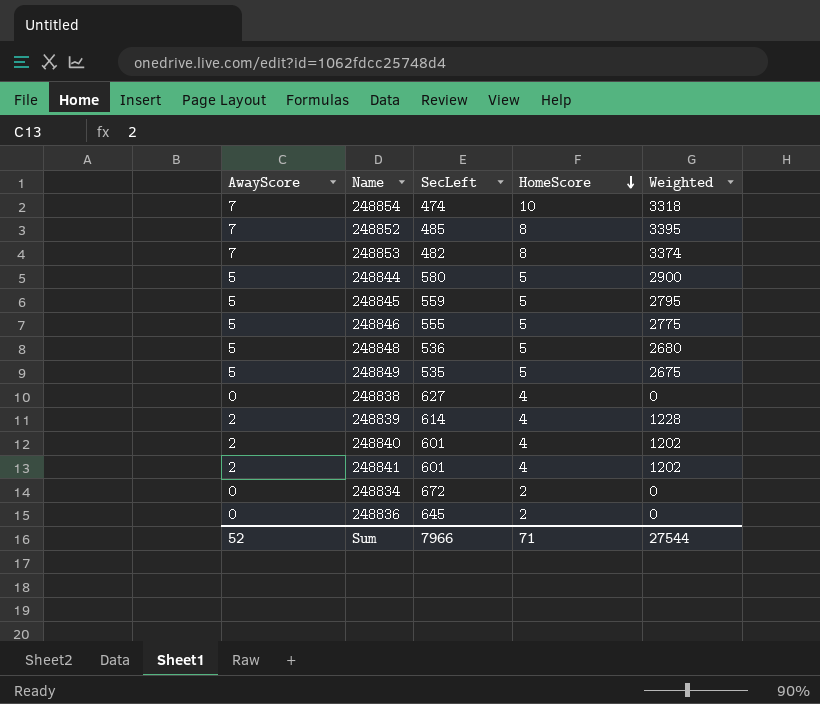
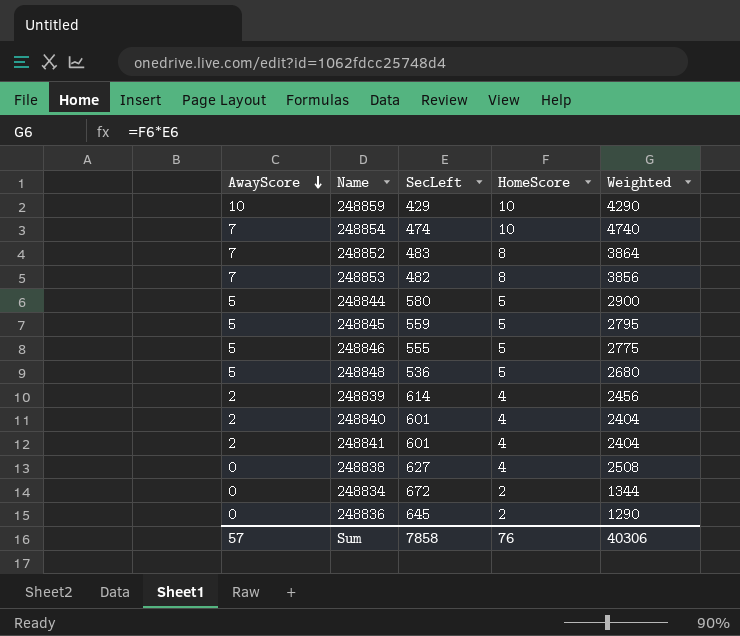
row order: HomeScore descending -> AwayScore descending
column Weighted | formula: [AwayScore] * [SecLeft] -> [SecLeft] * [HomeScore]
row 248849: 5 | 535 | 5 | 2675 -> none
row 248859: none -> 10 | 429 | 10 | 4290
248852 | SecLeft: 485 -> 483
Sum | AwayScore: 52 -> 57
Sum | SecLeft: 7966 -> 7858
Sum | HomeScore: 71 -> 76
Sum | Weighted: 27544 -> 40306

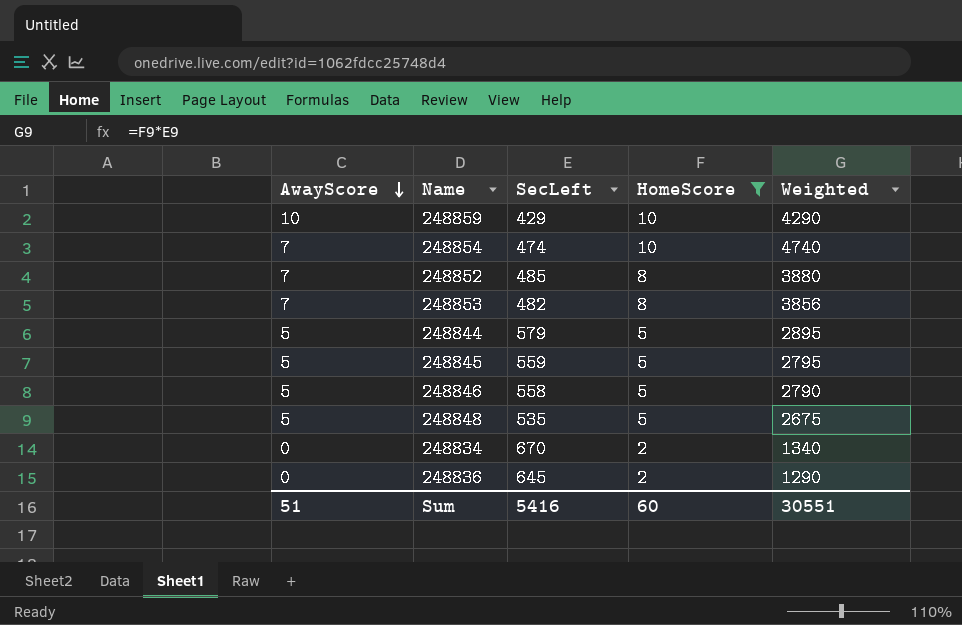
filter: none -> HomeScore != 4
248852 | SecLeft: 483 -> 485
248852 | Weighted: 3864 -> 3880
248844 | SecLeft: 580 -> 579
248844 | Weighted: 2900 -> 2895
248846 | SecLeft: 555 -> 558
248846 | Weighted: 2775 -> 2790
248848 | SecLeft: 536 -> 535
248848 | Weighted: 2680 -> 2675
248834 | SecLeft: 672 -> 670
248834 | Weighted: 1344 -> 1340
Sum | AwayScore: 57 -> 51
Sum | SecLeft: 7858 -> 5416
Sum | HomeScore: 76 -> 60
Sum | Weighted: 40306 -> 30551

